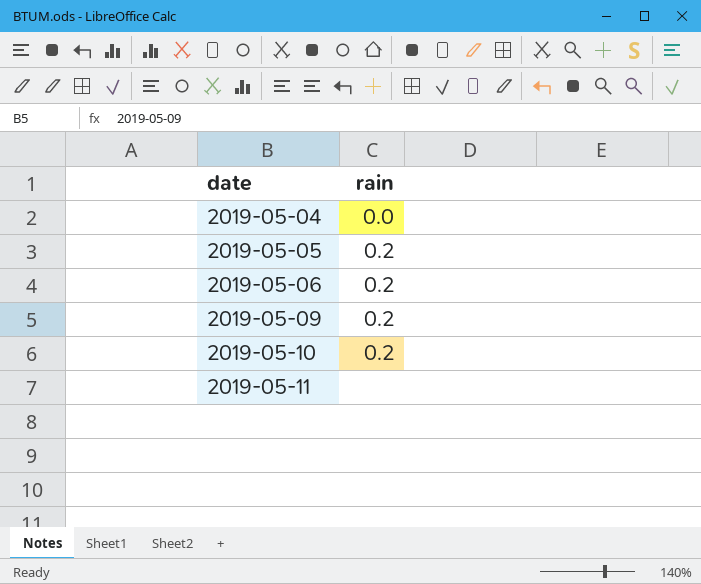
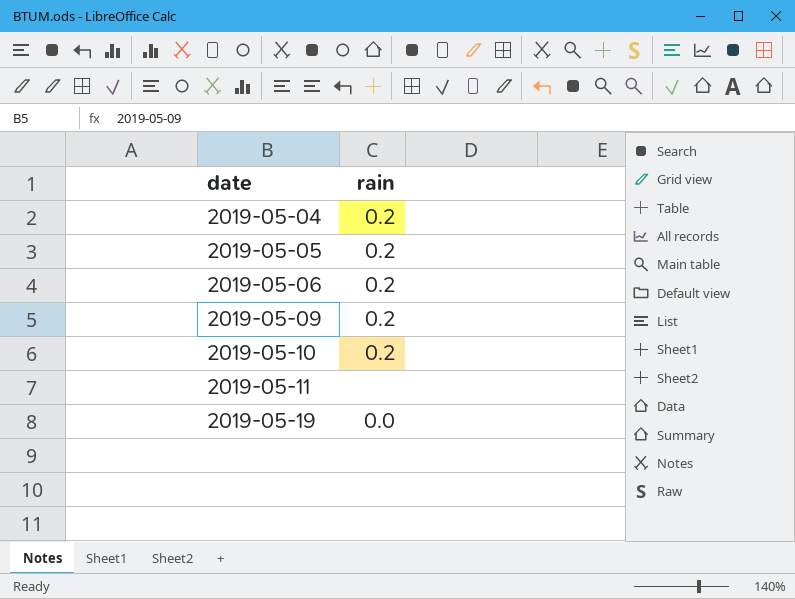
2019-05-04 | rain: 0.0 -> 0.2
row 2019-05-19: none -> 0.0

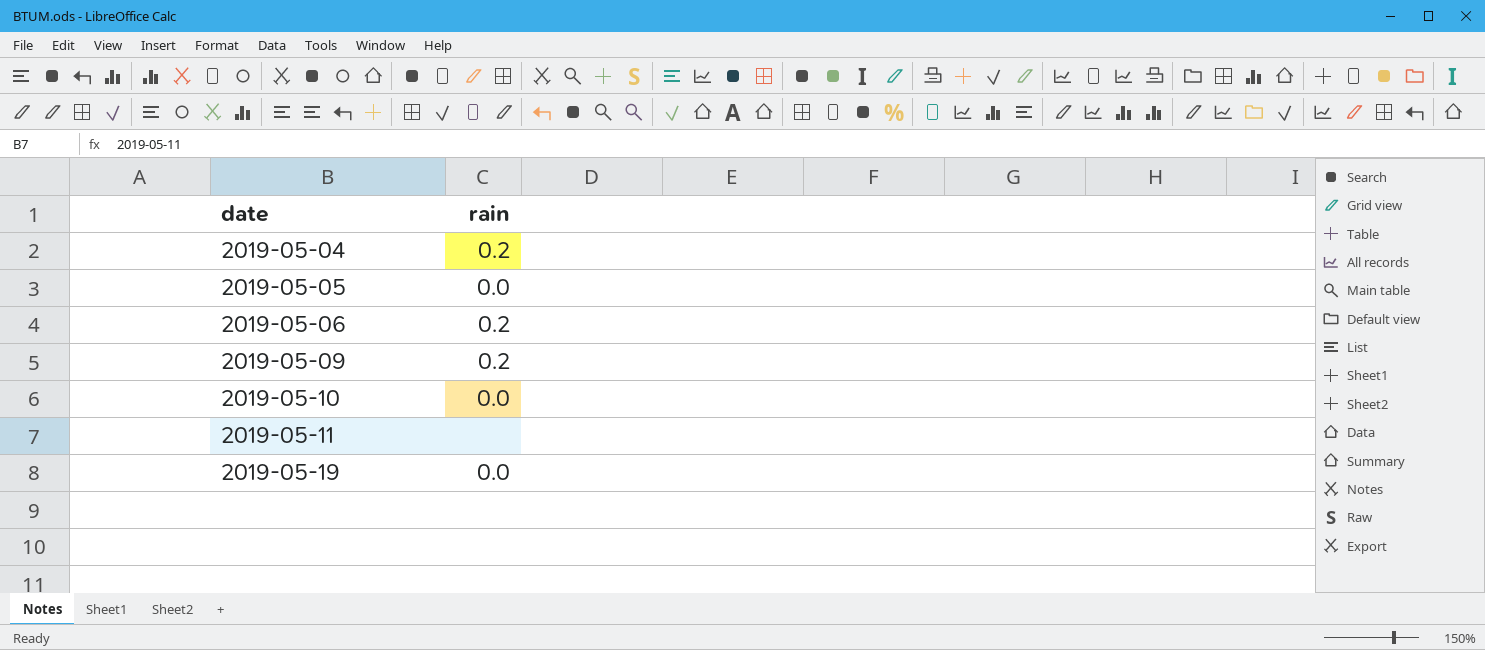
2019-05-05 | rain: 0.2 -> 0.0
2019-05-10 | rain: 0.2 -> 0.0

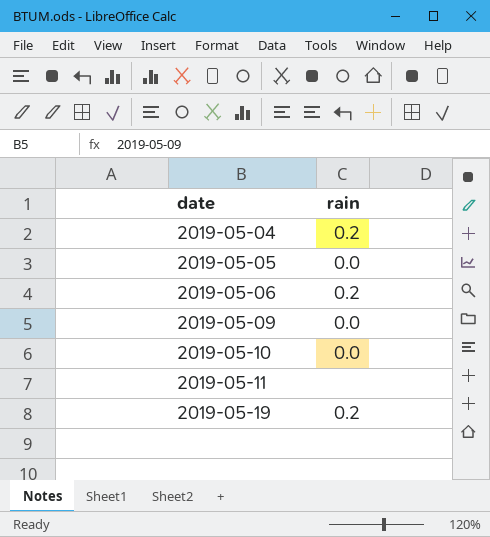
2019-05-09 | rain: 0.2 -> 0.0
2019-05-19 | rain: 0.0 -> 0.2

